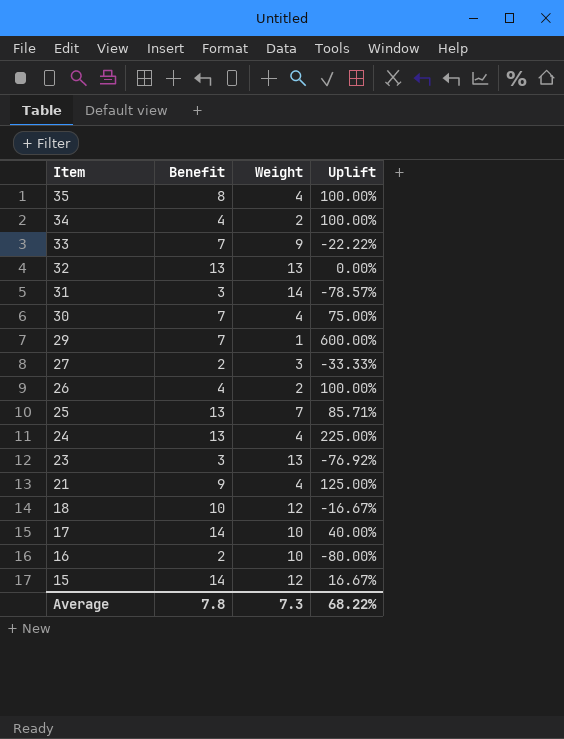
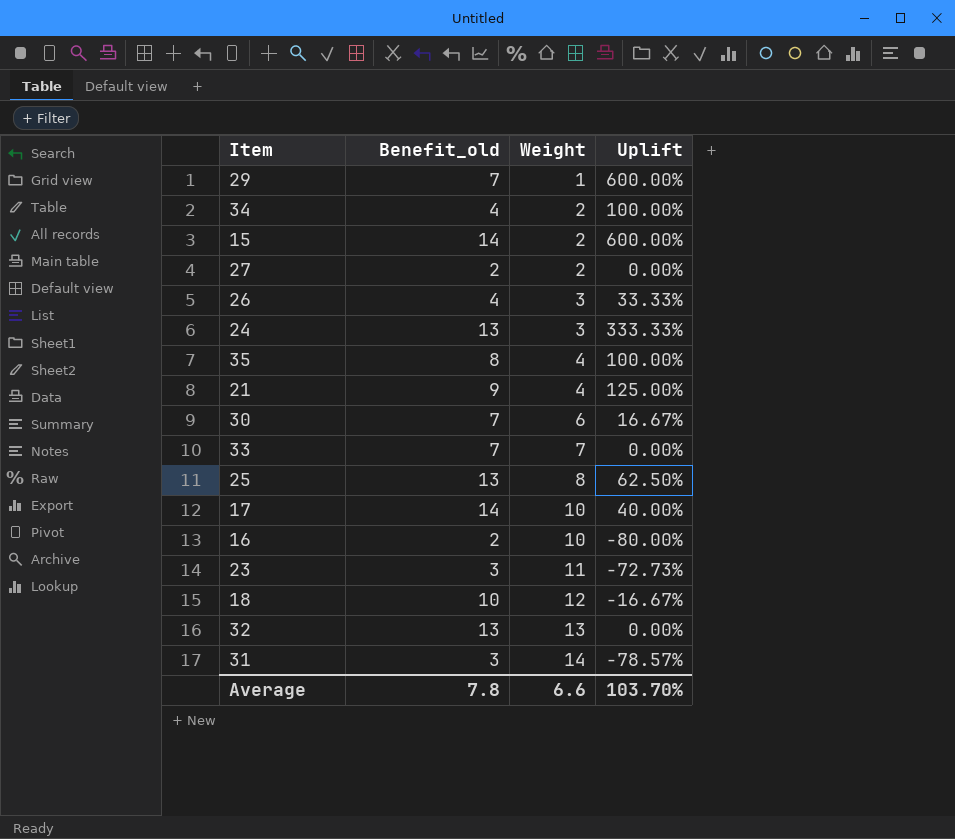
row order: Item descending -> Weight ascending
column name: Benefit -> Benefit_old
15 | Weight: 12 -> 2
15 | Uplift: 16.67% -> 600.00%
27 | Weight: 3 -> 2
27 | Uplift: -33.33% -> 0.00%
26 | Weight: 2 -> 3
26 | Uplift: 100.00% -> 33.33%
24 | Weight: 4 -> 3
24 | Uplift: 225.00% -> 333.33%
30 | Weight: 4 -> 6
30 | Uplift: 75.00% -> 16.67%
33 | Weight: 9 -> 7
33 | Uplift: -22.22% -> 0.00%
25 | Weight: 7 -> 8
25 | Uplift: 85.71% -> 62.50%
23 | Weight: 13 -> 11
23 | Uplift: -76.92% -> -72.73%
Average | Weight: 7.3 -> 6.6
Average | Uplift: 68.22% -> 103.70%

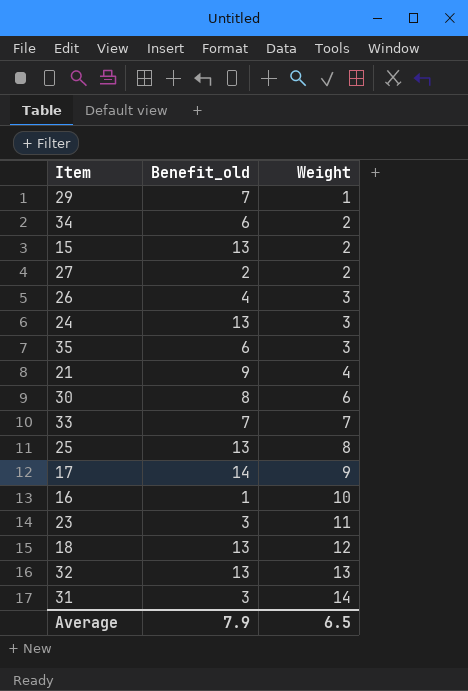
column Uplift | formula: ([Benefit_old] - [Weight]) / [Weight] -> none
34 | Benefit_old: 4 -> 6
15 | Benefit_old: 14 -> 13
35 | Benefit_old: 8 -> 6
35 | Weight: 4 -> 3
30 | Benefit_old: 7 -> 8
17 | Weight: 10 -> 9
16 | Benefit_old: 2 -> 1
18 | Benefit_old: 10 -> 13
Average | Benefit_old: 7.8 -> 7.9
Average | Weight: 6.6 -> 6.5

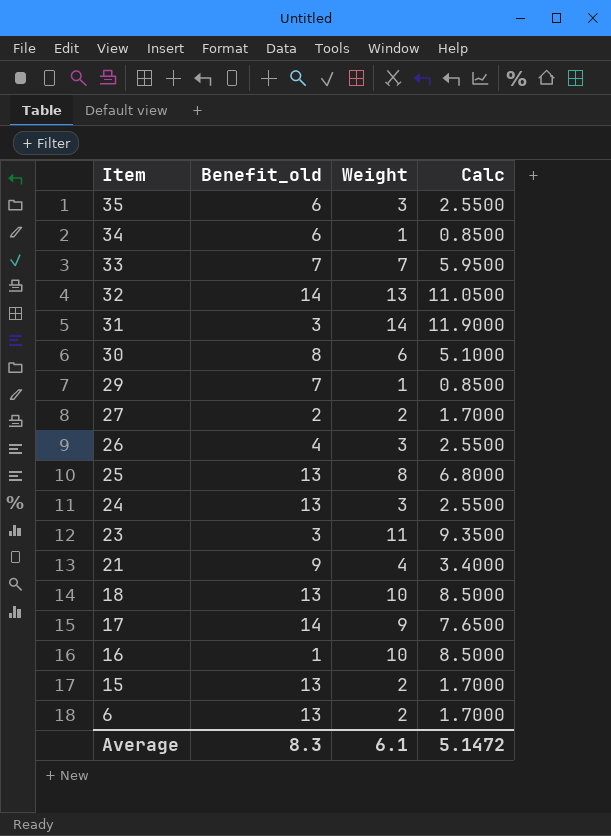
row order: Weight ascending -> Item descending
column Calc | formula: none -> [Weight] * 0.85
34 | Weight: 2 -> 1
32 | Benefit_old: 13 -> 14
18 | Weight: 12 -> 10
row 6: none -> 13 | 2 | 1.7000
Average | Benefit_old: 7.9 -> 8.3
Average | Weight: 6.5 -> 6.1

